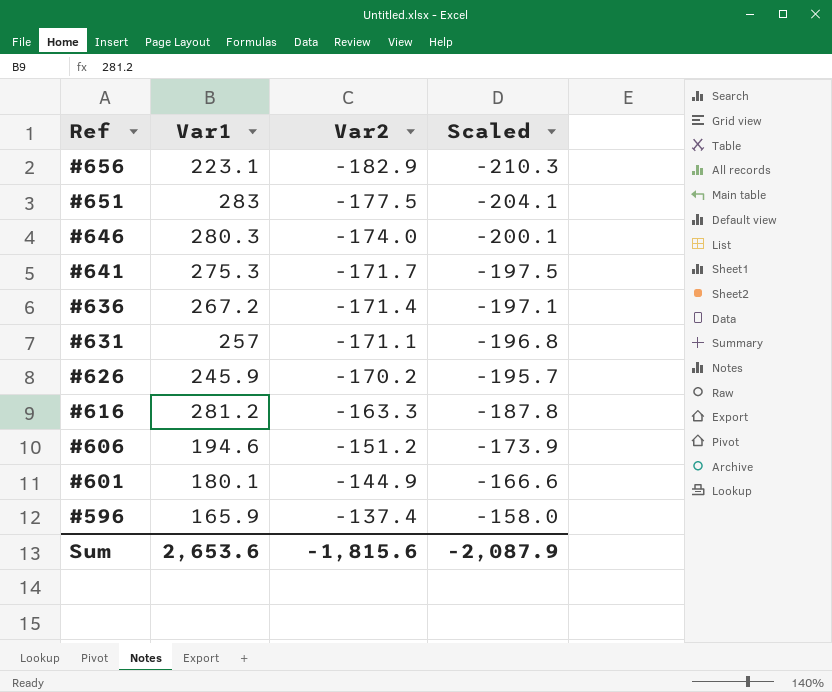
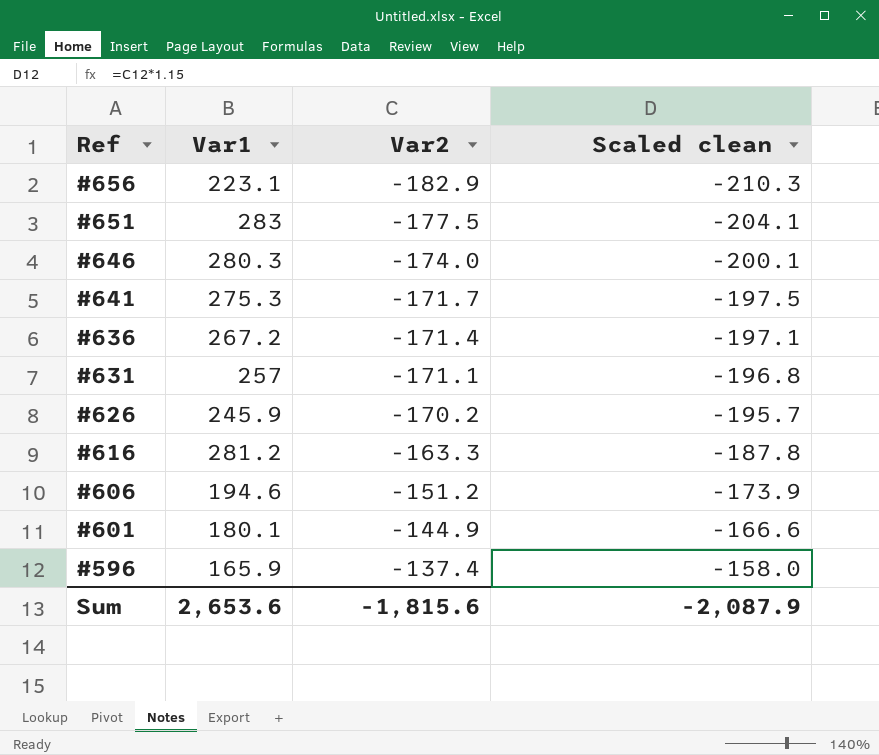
column name: Scaled -> Scaled clean

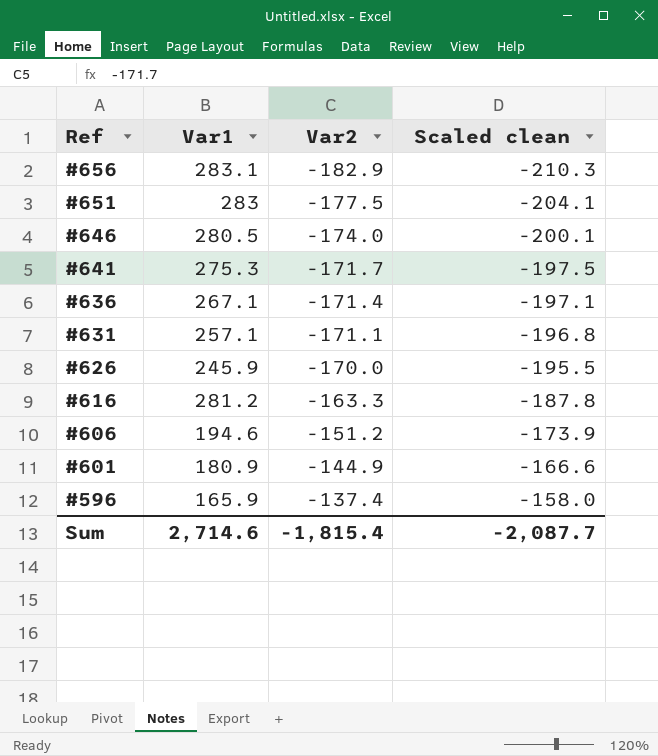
#656 | Var1: 223.1 -> 283.1
#646 | Var1: 280.3 -> 280.5
#636 | Var1: 267.2 -> 267.1
#631 | Var1: 257 -> 257.1
#626 | Var2: -170.2 -> -170.0
#626 | Scaled clean: -195.7 -> -195.5
#601 | Var1: 180.1 -> 180.9
Sum | Var1: 2,653.6 -> 2,714.6
Sum | Var2: -1,815.6 -> -1,815.4
Sum | Scaled clean: -2,087.9 -> -2,087.7

